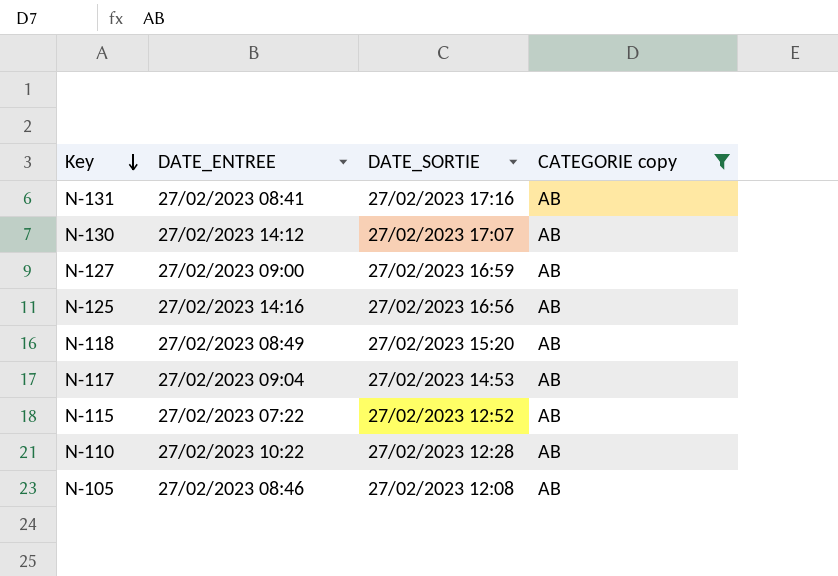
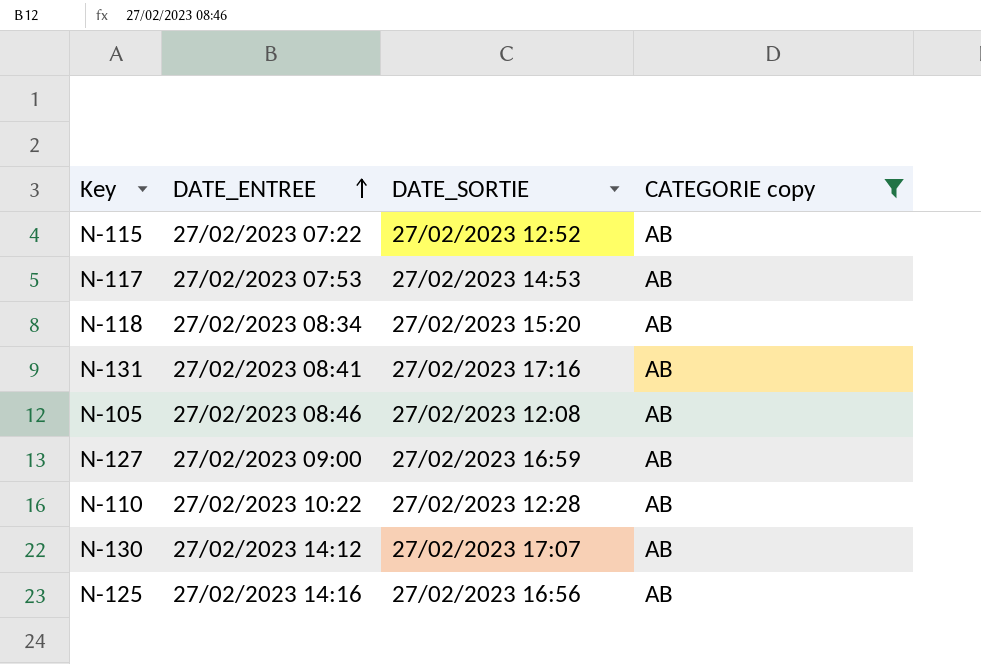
row order: Key descending -> DATE_ENTREE ascending
N-117 | DATE_ENTREE: 27/02/2023 09:04 -> 27/02/2023 07:53
N-118 | DATE_ENTREE: 27/02/2023 08:49 -> 27/02/2023 08:34

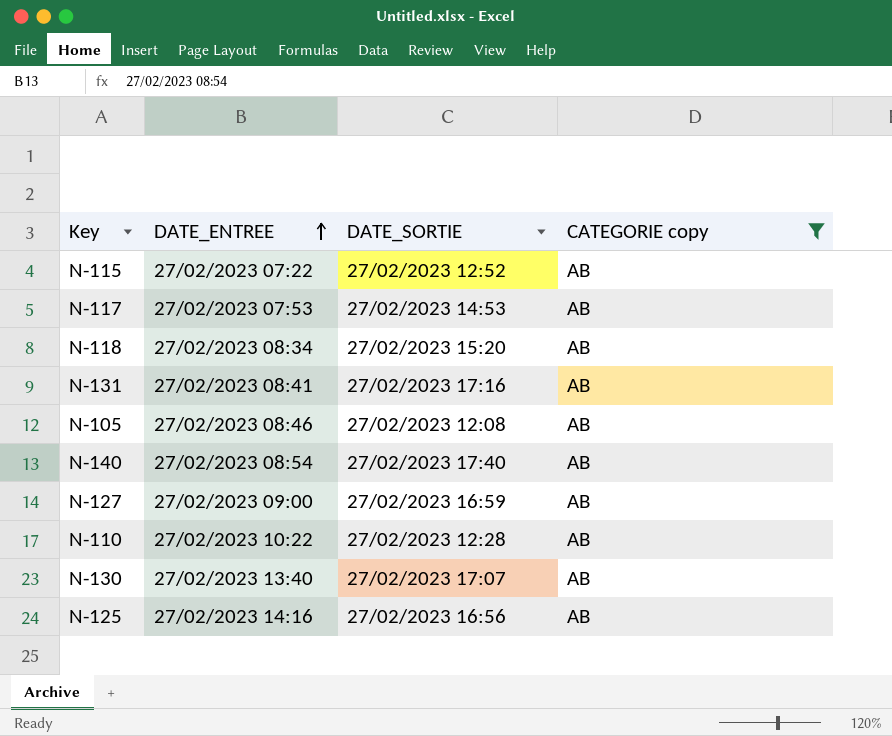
row N-140: none -> 27/02/2023 08:54 | 27/02/2023 17:40 | AB
N-130 | DATE_ENTREE: 27/02/2023 14:12 -> 27/02/2023 13:40

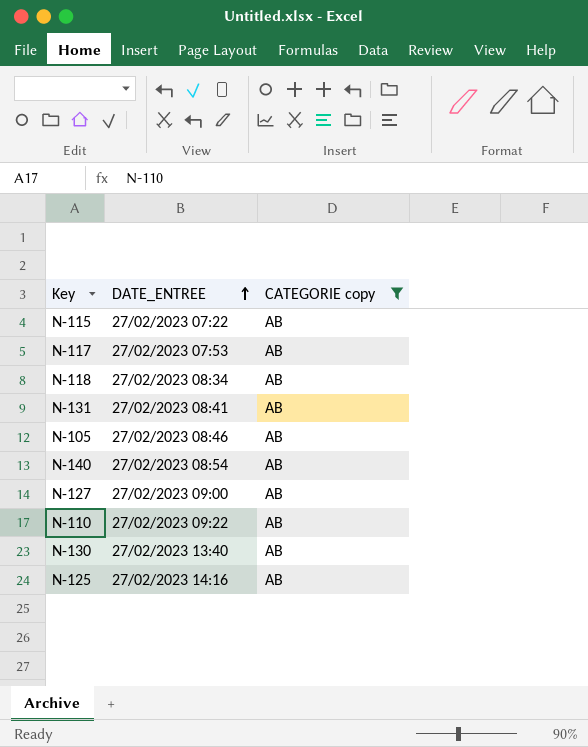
column DATE_SORTIE | position: 3 -> none
N-110 | DATE_ENTREE: 27/02/2023 10:22 -> 27/02/2023 09:22

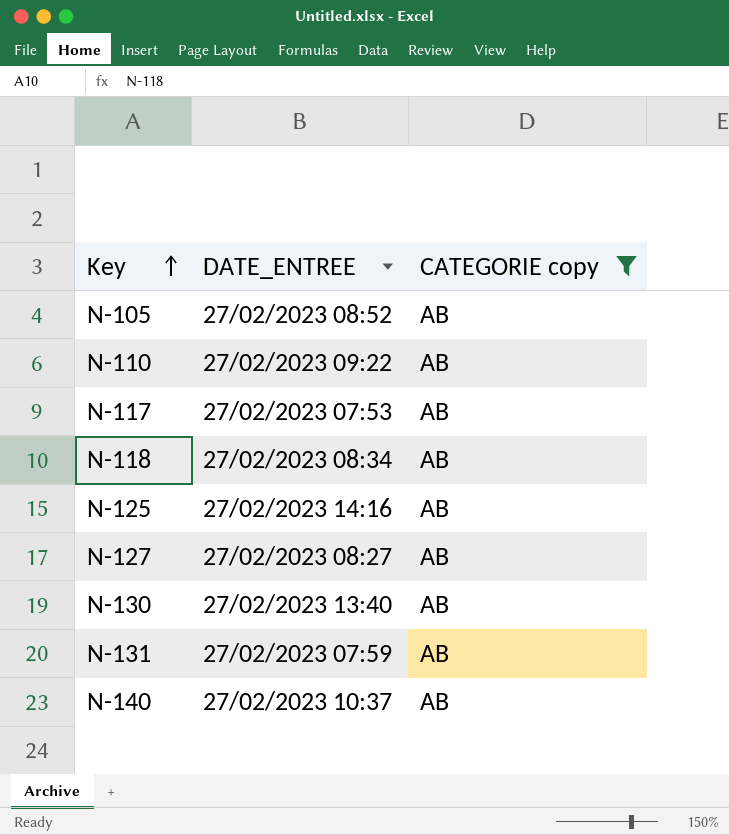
row order: DATE_ENTREE ascending -> Key ascending
row N-115: 27/02/2023 07:22 | AB -> none
N-105 | DATE_ENTREE: 27/02/2023 08:46 -> 27/02/2023 08:52
N-127 | DATE_ENTREE: 27/02/2023 09:00 -> 27/02/2023 08:27
N-131 | DATE_ENTREE: 27/02/2023 08:41 -> 27/02/2023 07:59
N-140 | DATE_ENTREE: 27/02/2023 08:54 -> 27/02/2023 10:37

